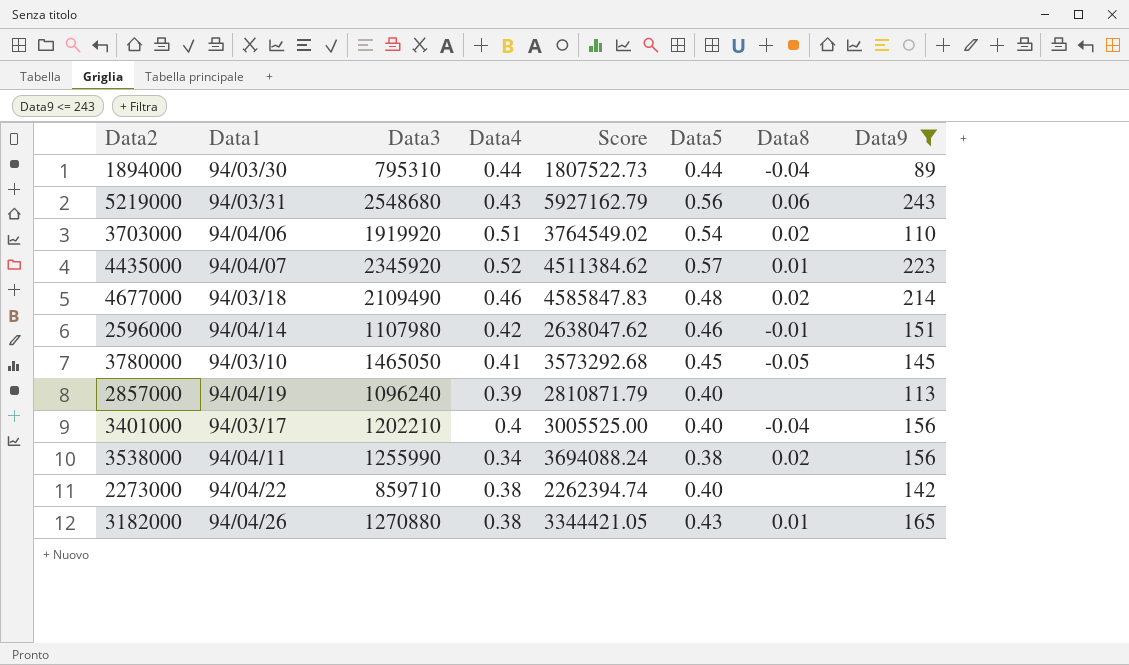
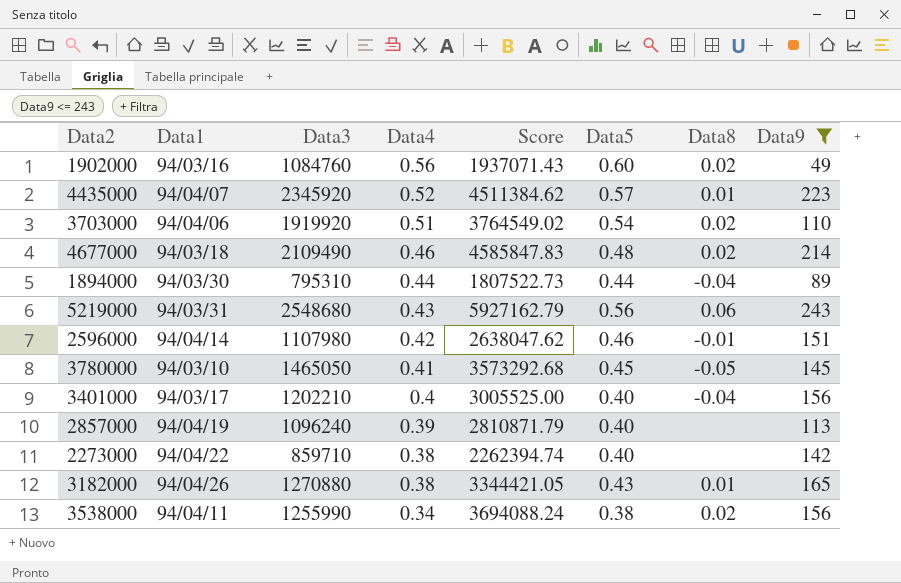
row order: none -> Data4 descending
row 1902000: none -> 94/03/16 | 1084760 | 0.56 | 1937071.43 | 0.60 | 0.02 | 49

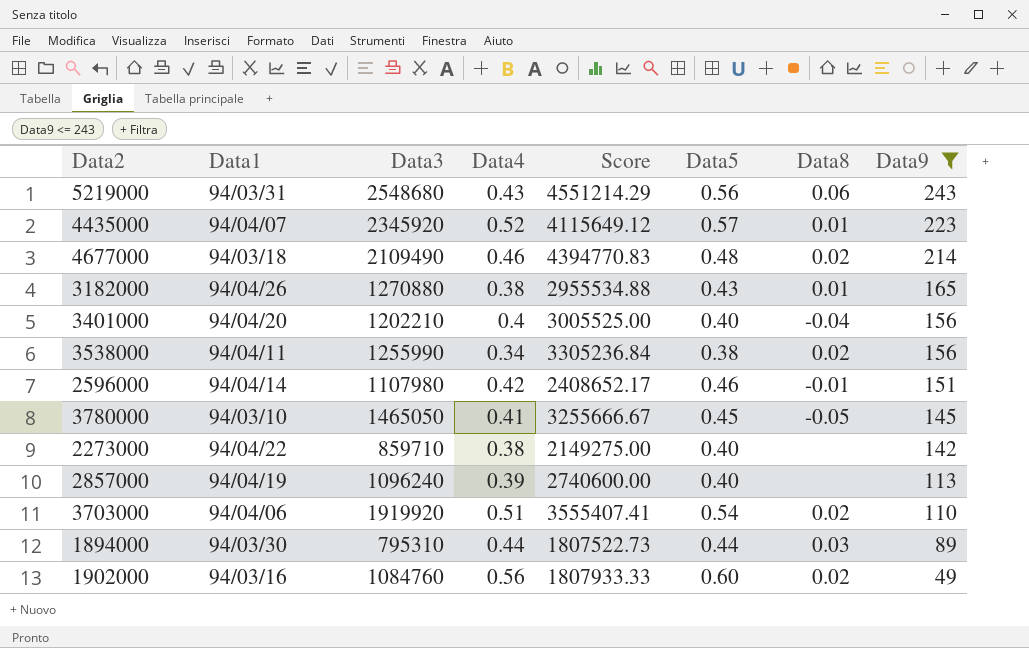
row order: Data4 descending -> Data9 descending
column Score | formula: [Data3] / [Data4] -> [Data3] / [Data5]
3401000 | Data1: 94/03/17 -> 94/04/20
1894000 | Data8: -0.04 -> 0.03

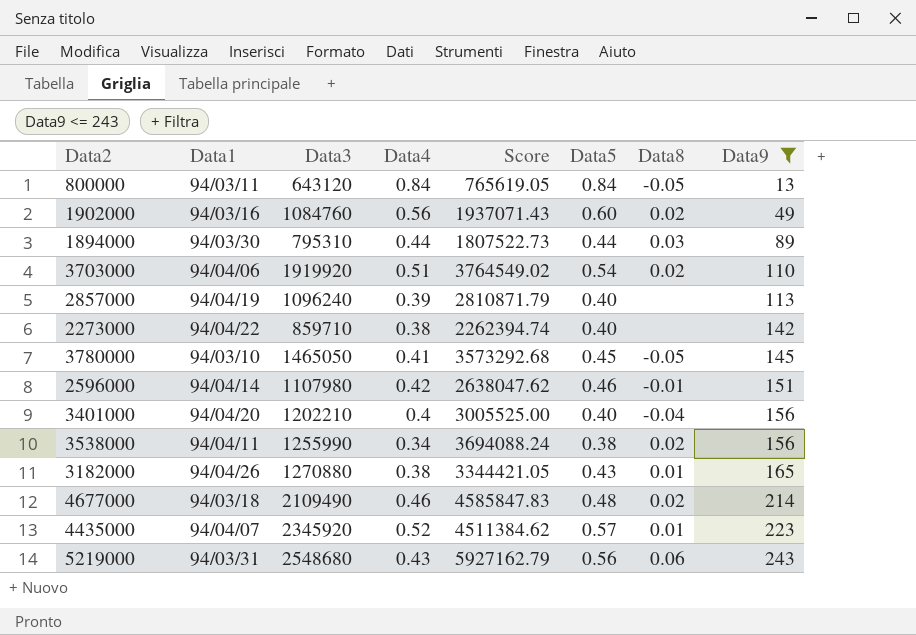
row order: Data9 descending -> Data9 ascending
column Score | formula: [Data3] / [Data5] -> [Data3] / [Data4]
row 800000: none -> 94/03/11 | 643120 | 0.84 | 765619.05 | 0.84 | -0.05 | 13

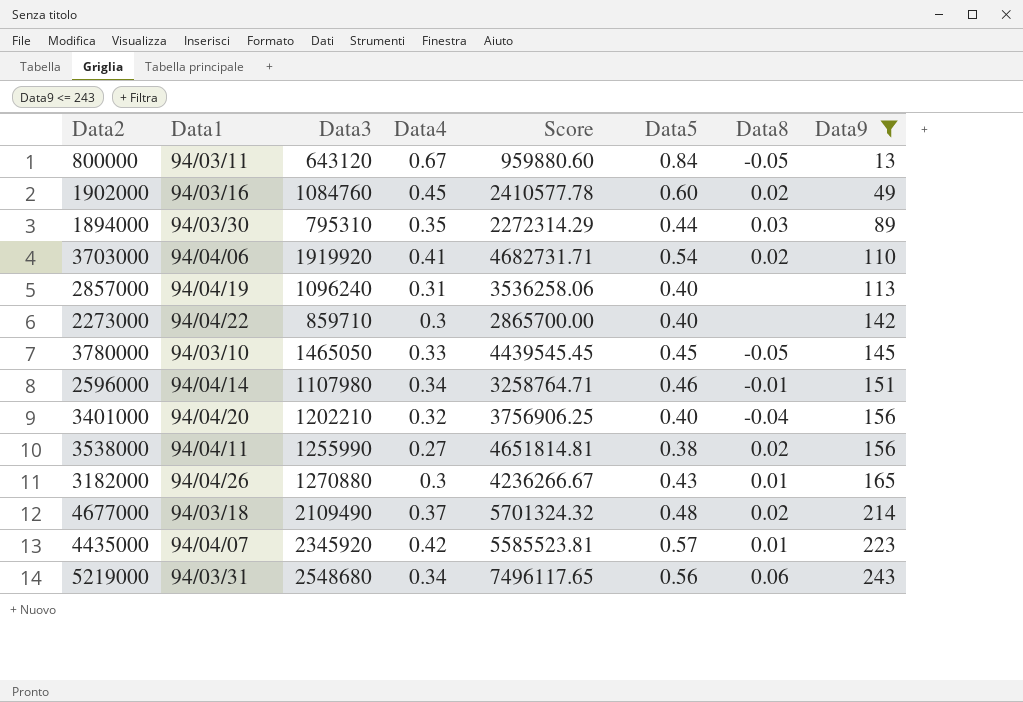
800000 | Data4: 0.84 -> 0.67
800000 | Score: 765619.05 -> 959880.60
1902000 | Data4: 0.56 -> 0.45
1902000 | Score: 1937071.43 -> 2410577.78
1894000 | Data4: 0.44 -> 0.35
1894000 | Score: 1807522.73 -> 2272314.29
3703000 | Data4: 0.51 -> 0.41
3703000 | Score: 3764549.02 -> 4682731.71
2857000 | Data4: 0.39 -> 0.31
2857000 | Score: 2810871.79 -> 3536258.06
2273000 | Data4: 0.38 -> 0.3
2273000 | Score: 2262394.74 -> 2865700.00
3780000 | Data4: 0.41 -> 0.33
3780000 | Score: 3573292.68 -> 4439545.45
2596000 | Data4: 0.42 -> 0.34
2596000 | Score: 2638047.62 -> 3258764.71
3401000 | Data4: 0.4 -> 0.32
3401000 | Score: 3005525.00 -> 3756906.25
3538000 | Data4: 0.34 -> 0.27
3538000 | Score: 3694088.24 -> 4651814.81
3182000 | Data4: 0.38 -> 0.3
3182000 | Score: 3344421.05 -> 4236266.67
4677000 | Data4: 0.46 -> 0.37
4677000 | Score: 4585847.83 -> 5701324.32
4435000 | Data4: 0.52 -> 0.42
4435000 | Score: 4511384.62 -> 5585523.81
5219000 | Data4: 0.43 -> 0.34
5219000 | Score: 5927162.79 -> 7496117.65

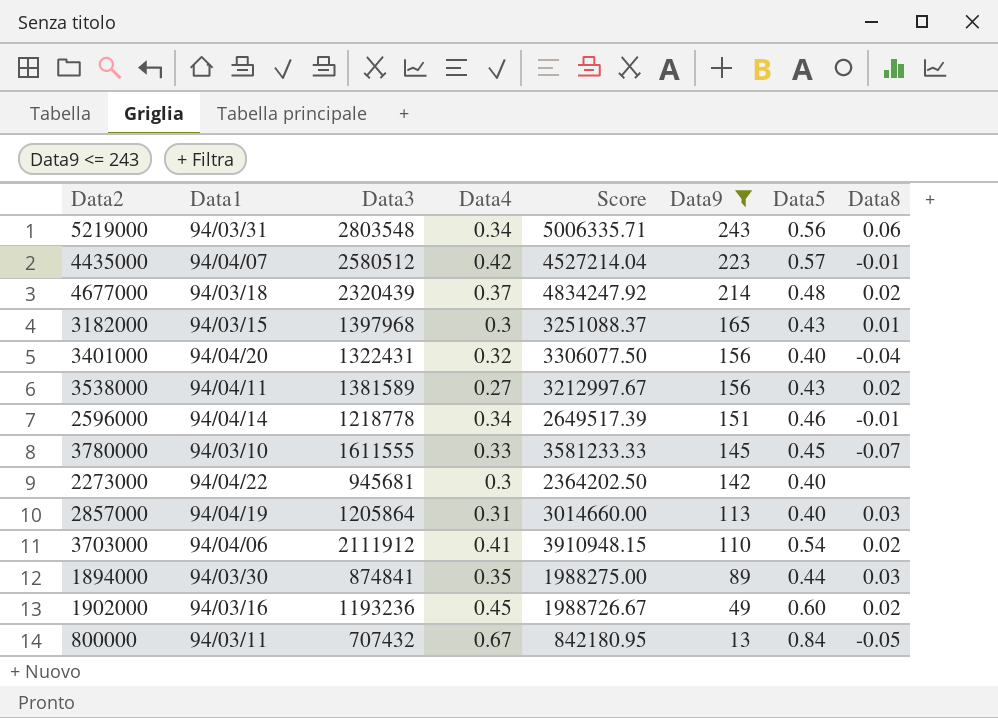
row order: Data9 ascending -> Data9 descending
column Score | formula: [Data3] / [Data4] -> [Data3] / [Data5]
column Data9 | position: 8 -> 6
5219000 | Data3: 2548680 -> 2803548
4435000 | Data3: 2345920 -> 2580512
4435000 | Data8: 0.01 -> -0.01
4677000 | Data3: 2109490 -> 2320439
3182000 | Data1: 94/04/26 -> 94/03/15
3182000 | Data3: 1270880 -> 1397968
3401000 | Data3: 1202210 -> 1322431
3538000 | Data3: 1255990 -> 1381589
3538000 | Data5: 0.38 -> 0.43
2596000 | Data3: 1107980 -> 1218778
3780000 | Data3: 1465050 -> 1611555
3780000 | Data8: -0.05 -> -0.07
2273000 | Data3: 859710 -> 945681
2857000 | Data3: 1096240 -> 1205864
2857000 | Data8: none -> 0.03
3703000 | Data3: 1919920 -> 2111912
1894000 | Data3: 795310 -> 874841
1902000 | Data3: 1084760 -> 1193236
800000 | Data3: 643120 -> 707432

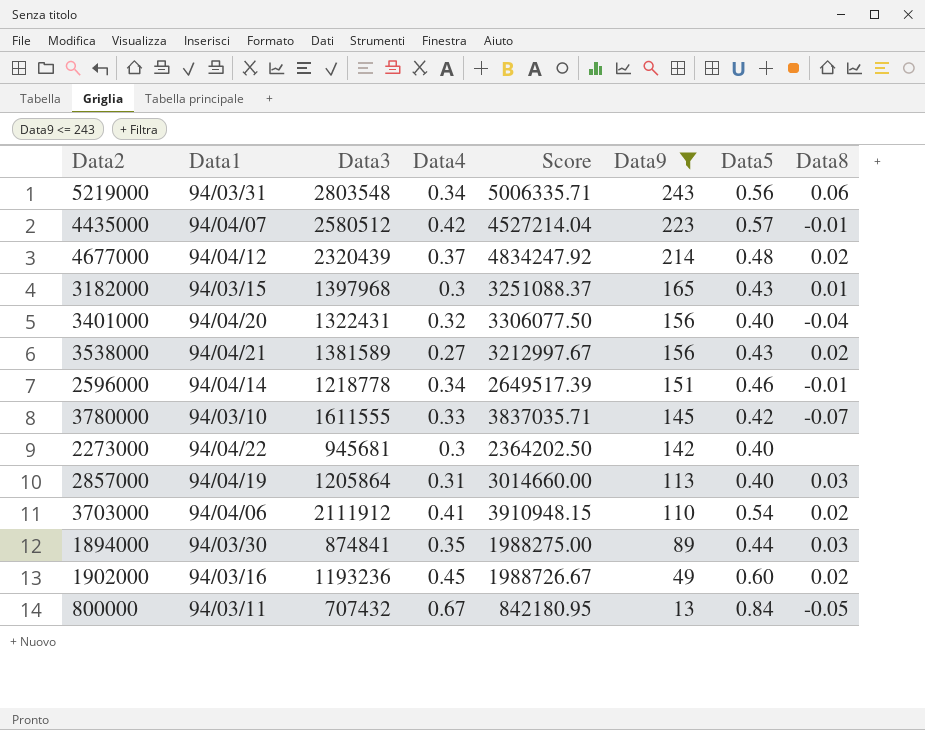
4677000 | Data1: 94/03/18 -> 94/04/12
3538000 | Data1: 94/04/11 -> 94/04/21
3780000 | Score: 3581233.33 -> 3837035.71
3780000 | Data5: 0.45 -> 0.42

